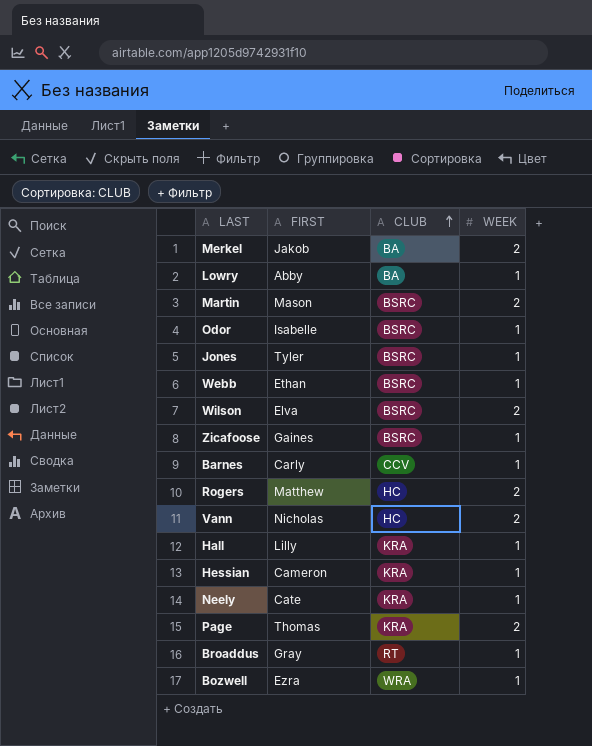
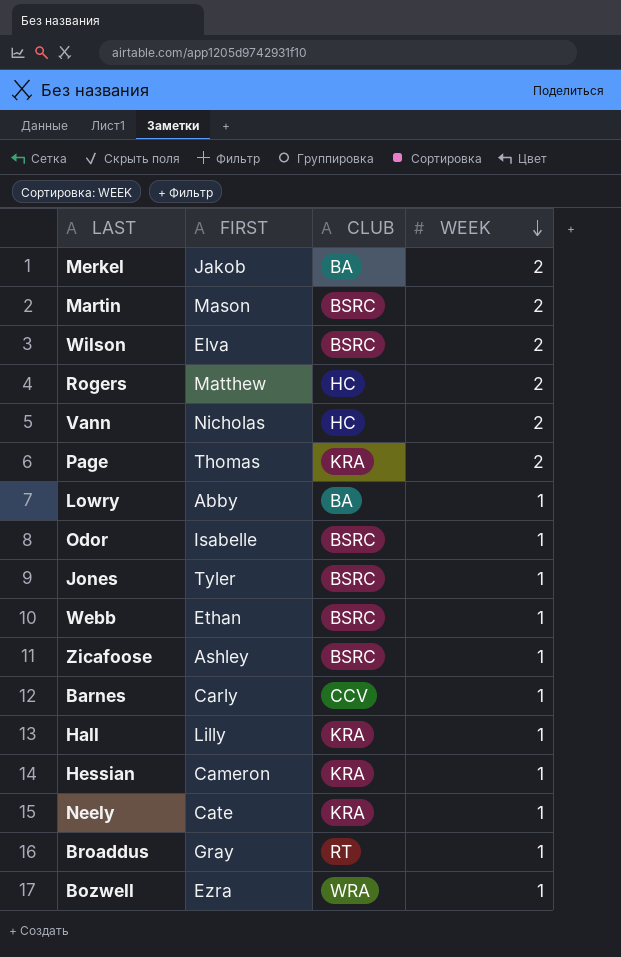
row order: CLUB ascending -> WEEK descending
Zicafoose | FIRST: Gaines -> Ashley

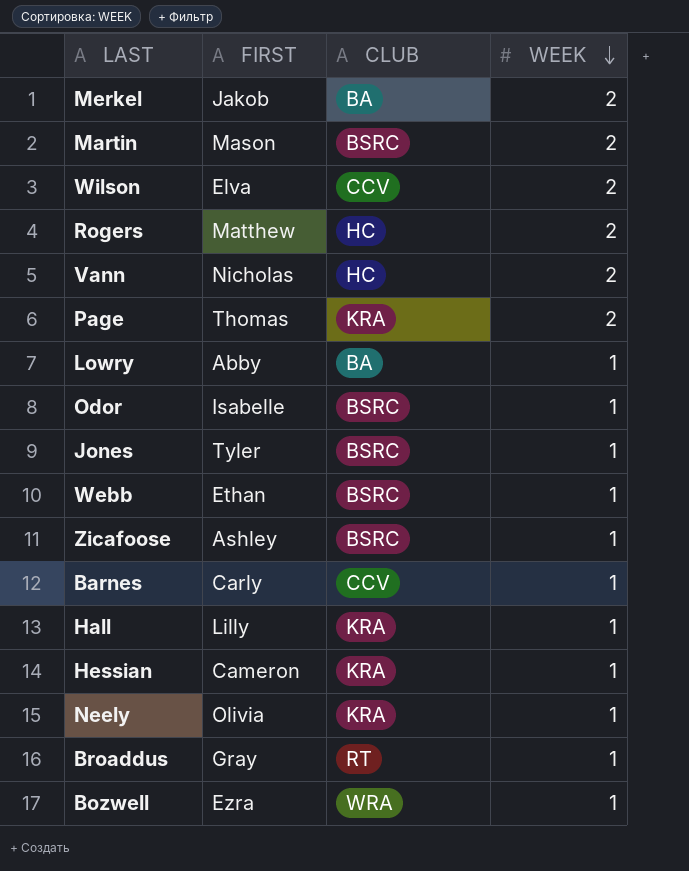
Wilson | CLUB: BSRC -> CCV
Neely | FIRST: Cate -> Olivia

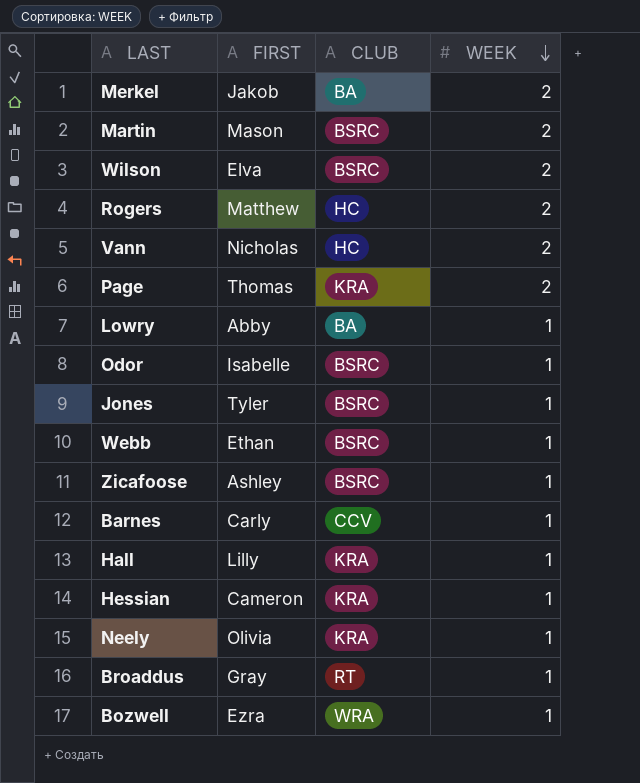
Wilson | CLUB: CCV -> BSRC

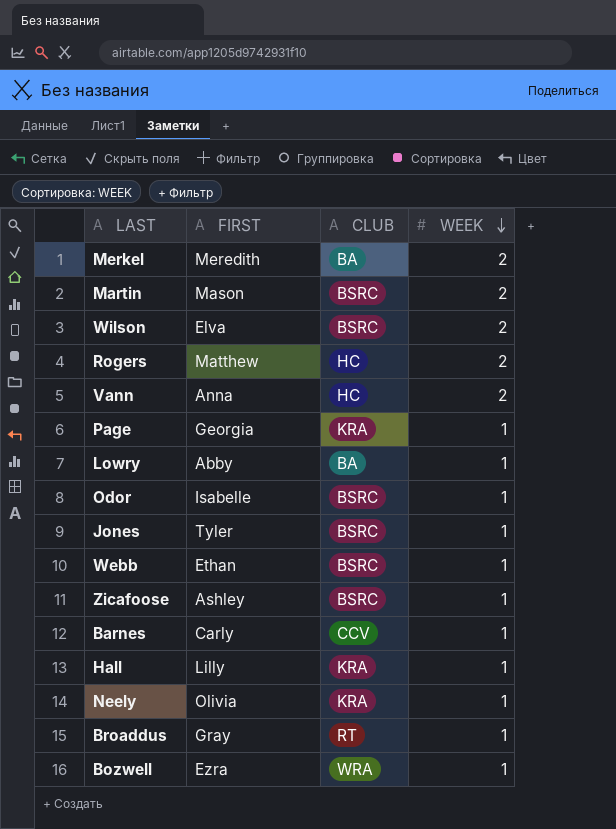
row Hessian: Cameron | KRA | 1 -> none
Merkel | FIRST: Jakob -> Meredith
Vann | FIRST: Nicholas -> Anna
Page | FIRST: Thomas -> Georgia
Page | WEEK: 2 -> 1

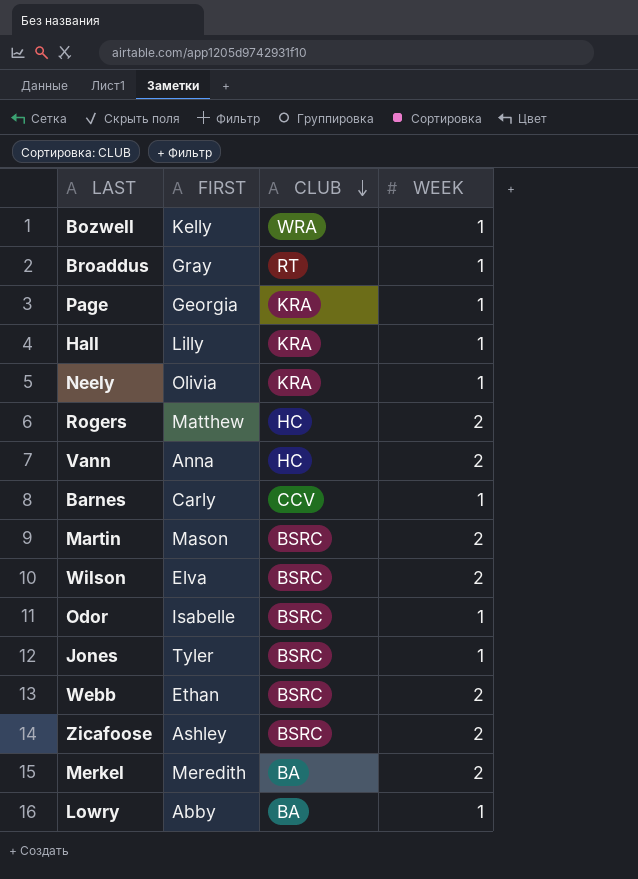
row order: WEEK descending -> CLUB descending
Bozwell | FIRST: Ezra -> Kelly
Webb | WEEK: 1 -> 2
Zicafoose | WEEK: 1 -> 2

